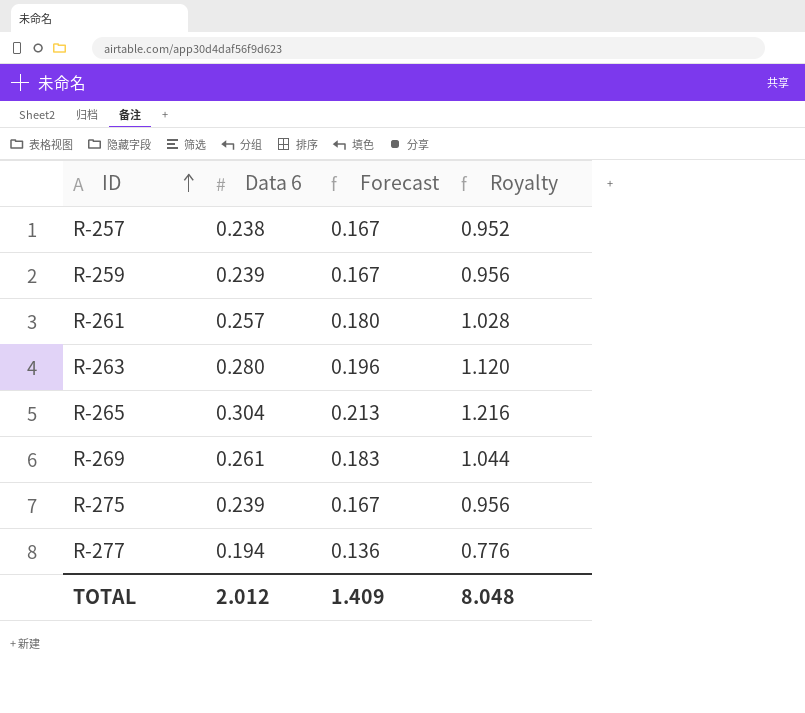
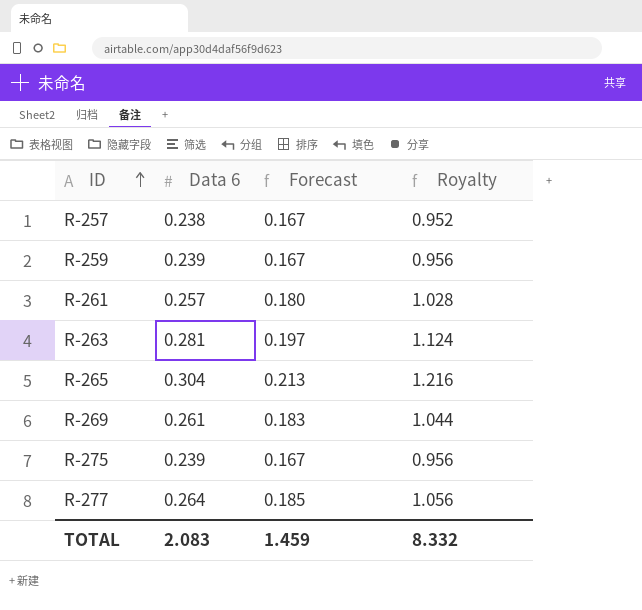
R-263 | Data 6: 0.280 -> 0.281
R-263 | Forecast: 0.196 -> 0.197
R-263 | Royalty: 1.120 -> 1.124
R-277 | Data 6: 0.194 -> 0.264
R-277 | Forecast: 0.136 -> 0.185
R-277 | Royalty: 0.776 -> 1.056
TOTAL | Data 6: 2.012 -> 2.083
TOTAL | Forecast: 1.409 -> 1.459
TOTAL | Royalty: 8.048 -> 8.332

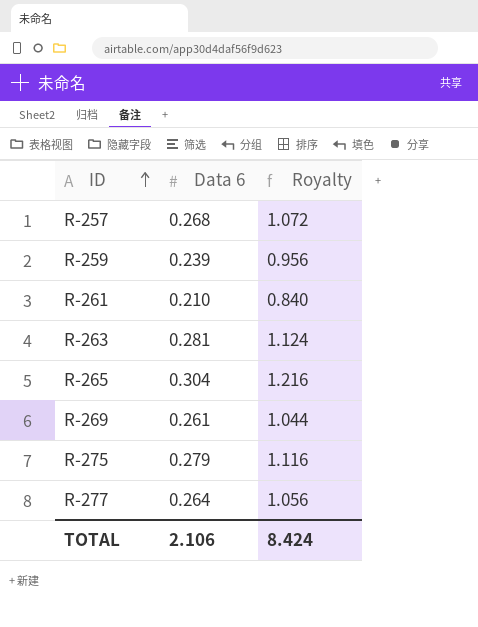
column Forecast | formula: [Data 6] * 0.7 -> none
R-257 | Data 6: 0.238 -> 0.268
R-257 | Royalty: 0.952 -> 1.072
R-261 | Data 6: 0.257 -> 0.210
R-261 | Royalty: 1.028 -> 0.840
R-275 | Data 6: 0.239 -> 0.279
R-275 | Royalty: 0.956 -> 1.116
TOTAL | Data 6: 2.083 -> 2.106
TOTAL | Royalty: 8.332 -> 8.424

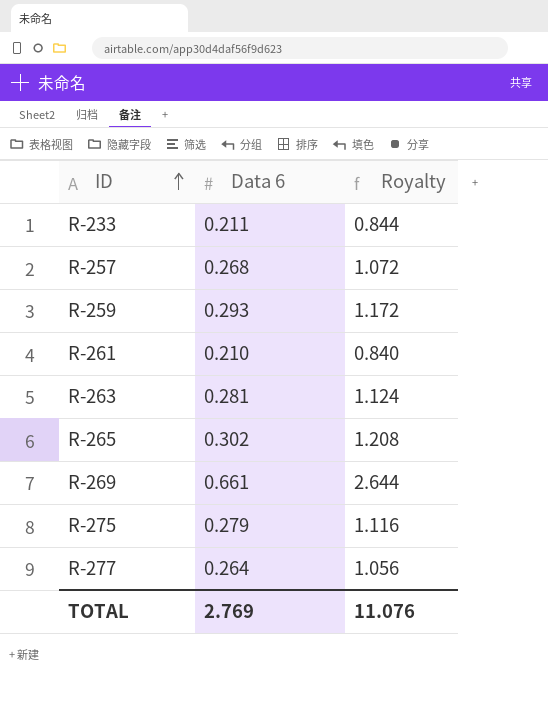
row R-233: none -> 0.211 | 0.844
R-259 | Data 6: 0.239 -> 0.293
R-259 | Royalty: 0.956 -> 1.172
R-265 | Data 6: 0.304 -> 0.302
R-265 | Royalty: 1.216 -> 1.208
R-269 | Data 6: 0.261 -> 0.661
R-269 | Royalty: 1.044 -> 2.644
TOTAL | Data 6: 2.106 -> 2.769
TOTAL | Royalty: 8.424 -> 11.076

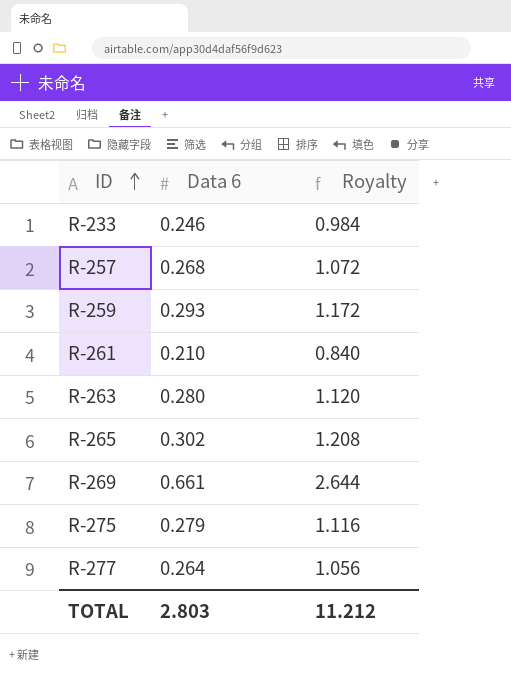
R-233 | Data 6: 0.211 -> 0.246
R-233 | Royalty: 0.844 -> 0.984
R-263 | Data 6: 0.281 -> 0.280
R-263 | Royalty: 1.124 -> 1.120
TOTAL | Data 6: 2.769 -> 2.803
TOTAL | Royalty: 11.076 -> 11.212

